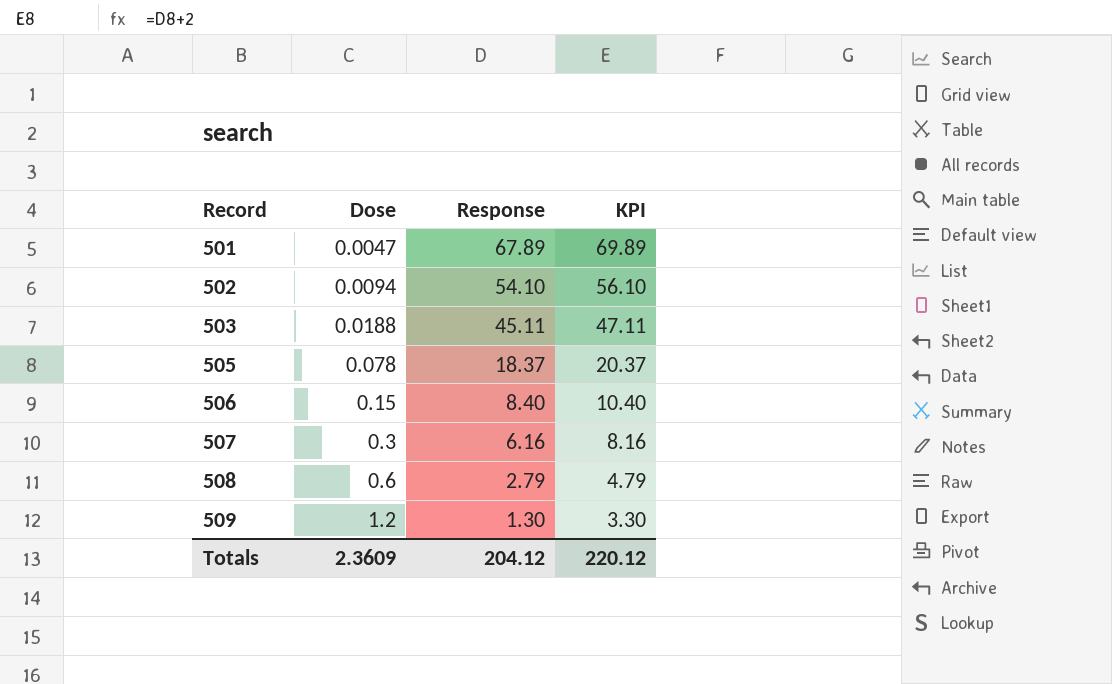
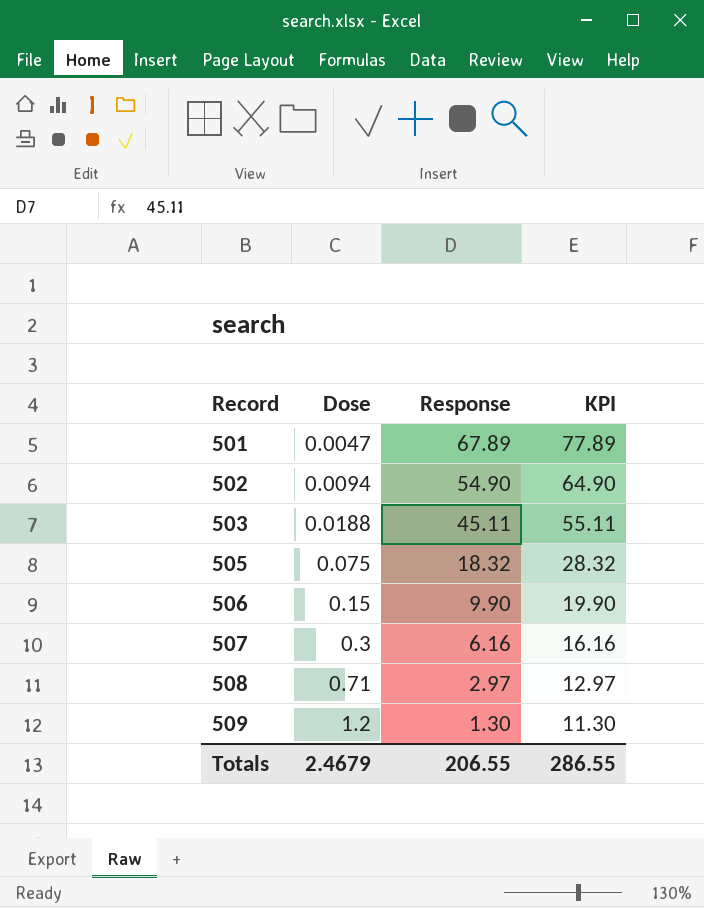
column KPI | formula: [Response] + 2 -> [Response] + 10
502 | Response: 54.10 -> 54.90
505 | Dose: 0.078 -> 0.075
505 | Response: 18.37 -> 18.32
506 | Response: 8.40 -> 9.90
508 | Dose: 0.6 -> 0.71
508 | Response: 2.79 -> 2.97
Totals | Dose: 2.3609 -> 2.4679
Totals | Response: 204.12 -> 206.55
Totals | KPI: 220.12 -> 286.55

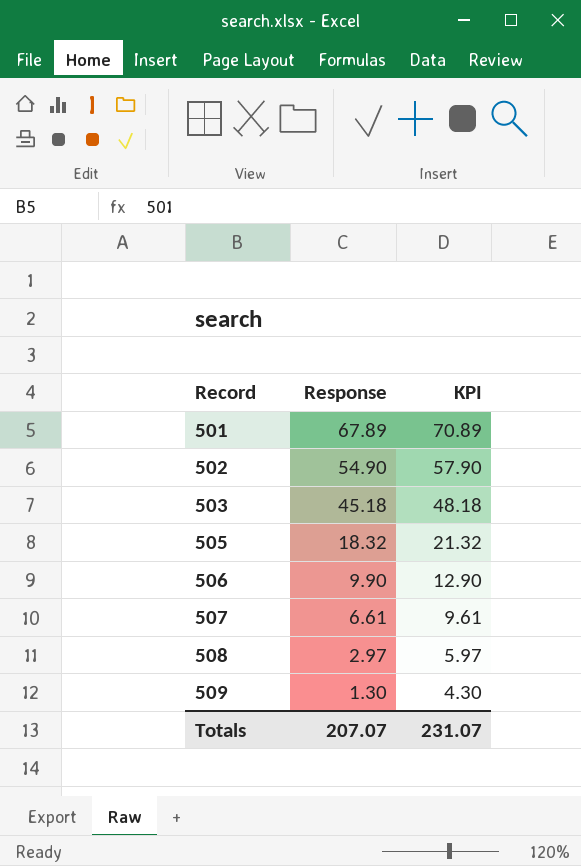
column Dose | position: 2 -> none
column KPI | formula: [Response] + 10 -> [Response] + 3
503 | Response: 45.11 -> 45.18
507 | Response: 6.16 -> 6.61
Totals | Response: 206.55 -> 207.07
Totals | KPI: 286.55 -> 231.07

